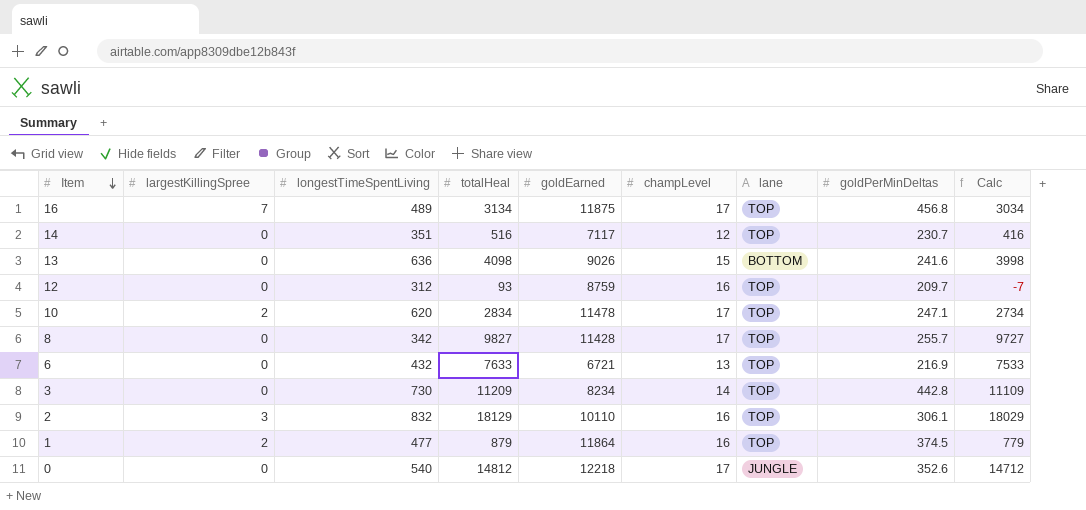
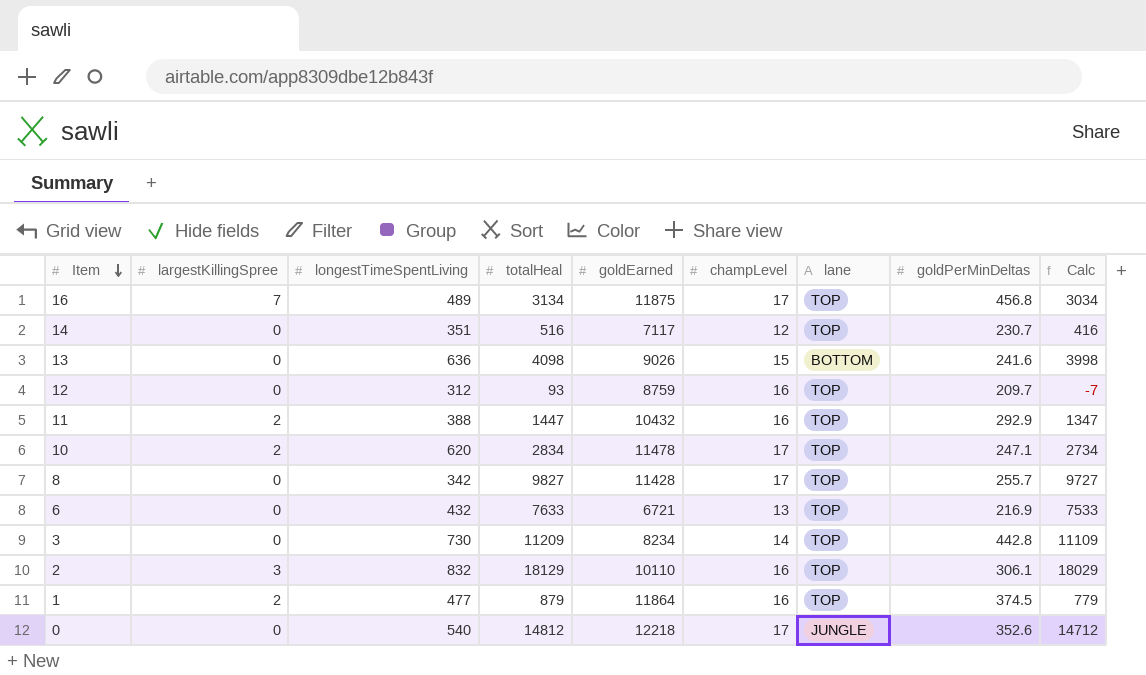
row 11: none -> 2 | 388 | 1447 | 10432 | 16 | TOP | 292.9 | 1347

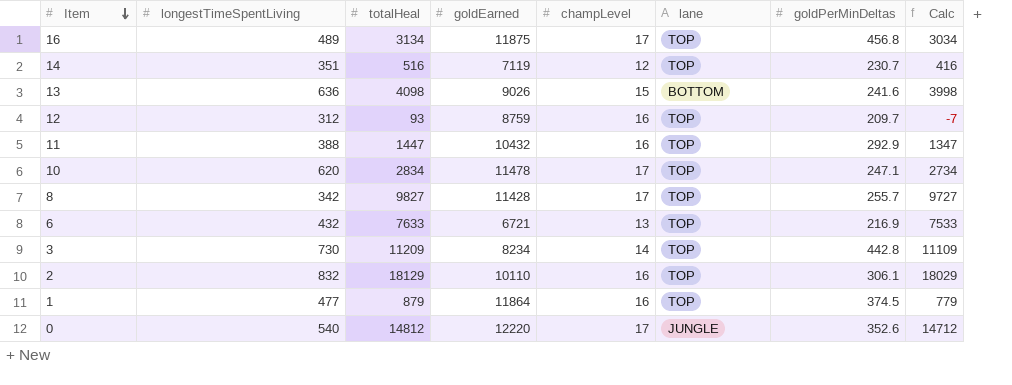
column largestKillingSpree | position: 2 -> none
14 | goldEarned: 7117 -> 7119
0 | goldEarned: 12218 -> 12220

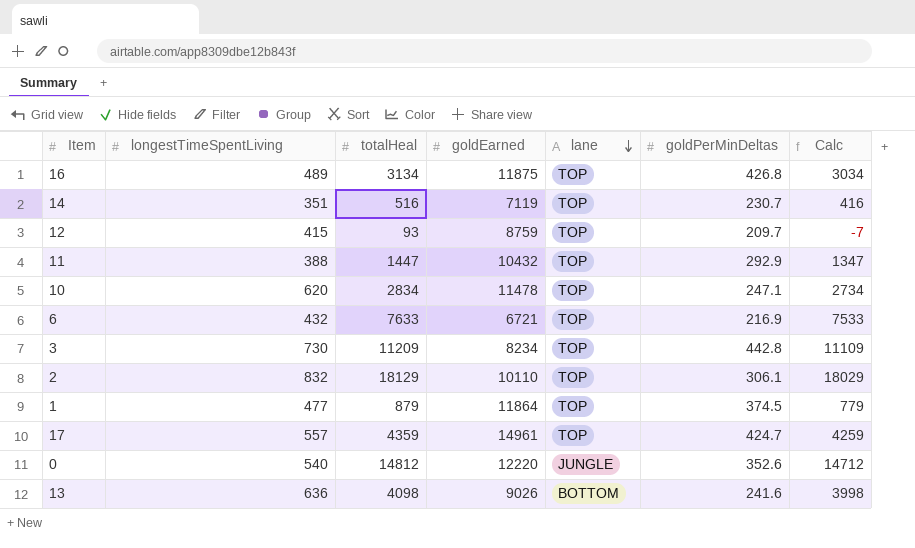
row order: Item descending -> lane descending
column champLevel | position: 5 -> none
row 8: 342 | 9827 | 11428 | 17 | TOP | 255.7 | 9727 -> none
16 | goldPerMinDeltas: 456.8 -> 426.8
12 | longestTimeSpentLiving: 312 -> 415
row 17: none -> 557 | 4359 | 14961 | TOP | 424.7 | 4259

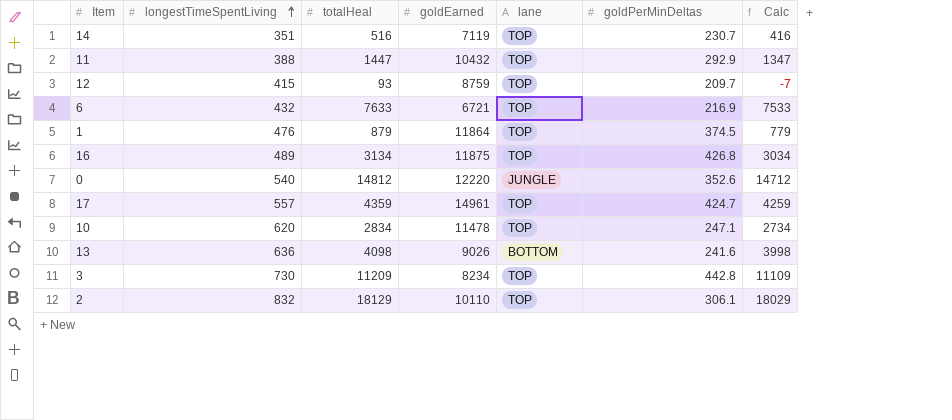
row order: lane descending -> longestTimeSpentLiving ascending
1 | longestTimeSpentLiving: 477 -> 476

